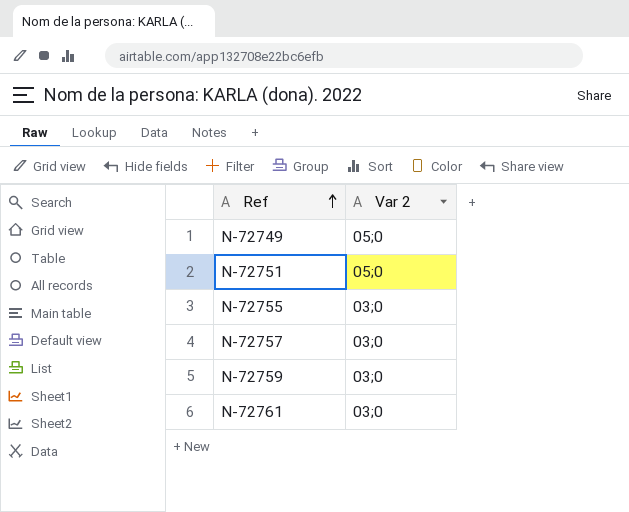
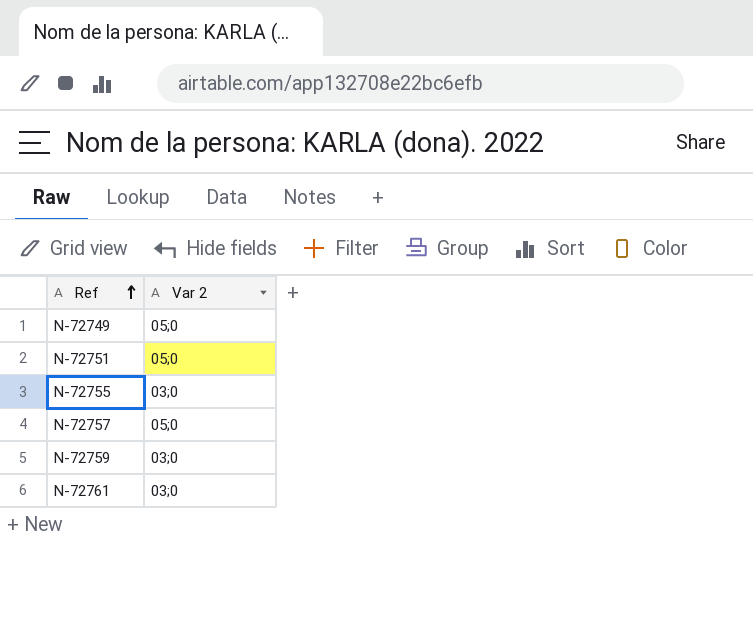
N-72757 | Var 2: 03;0 -> 05;0

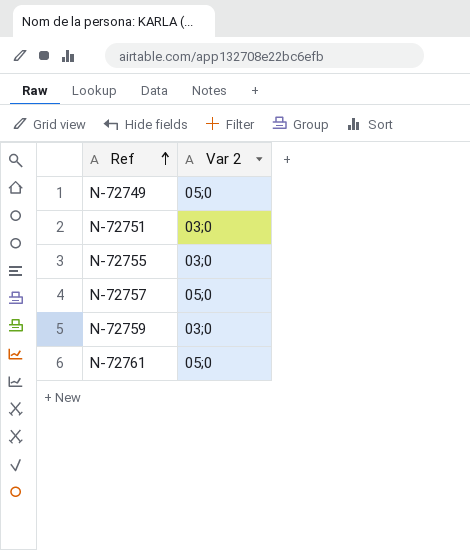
N-72751 | Var 2: 05;0 -> 03;0
N-72761 | Var 2: 03;0 -> 05;0

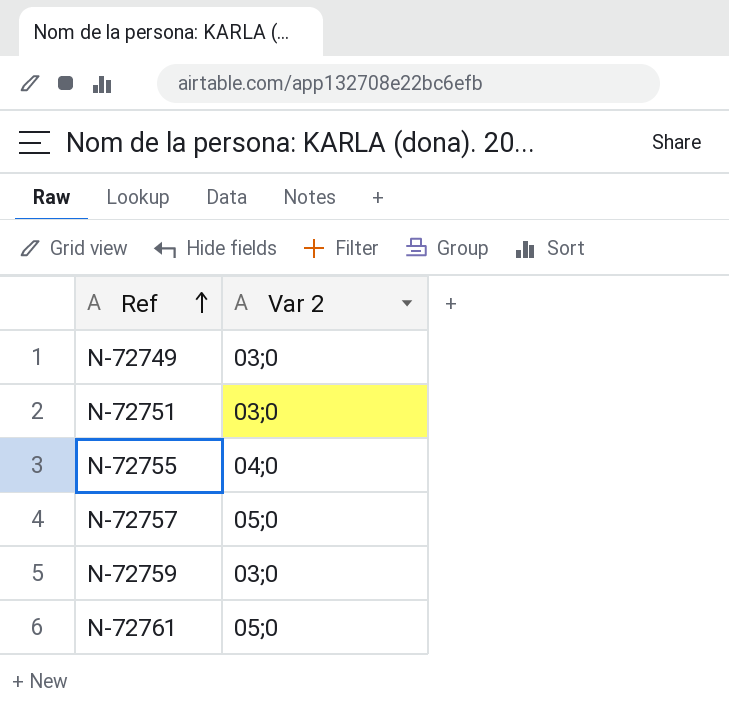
N-72749 | Var 2: 05;0 -> 03;0
N-72755 | Var 2: 03;0 -> 04;0

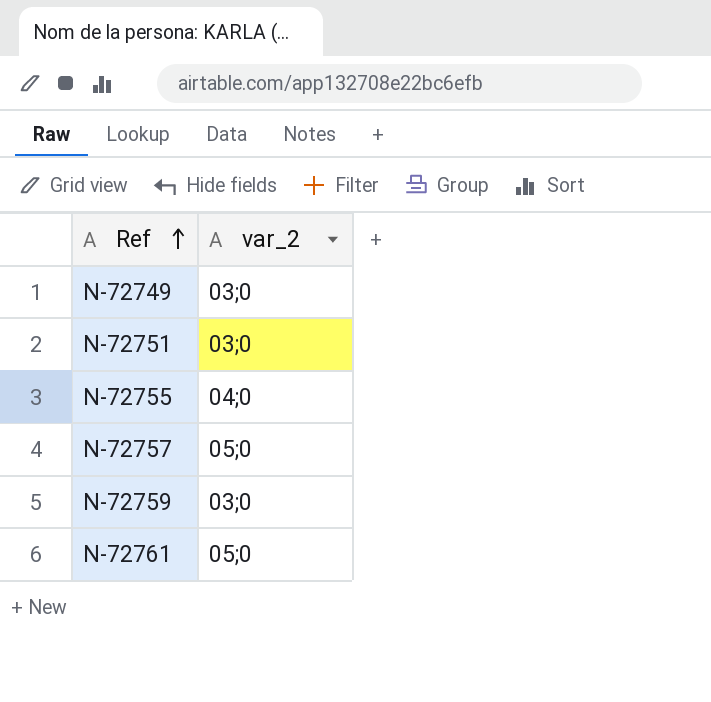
column name: Var 2 -> var_2

